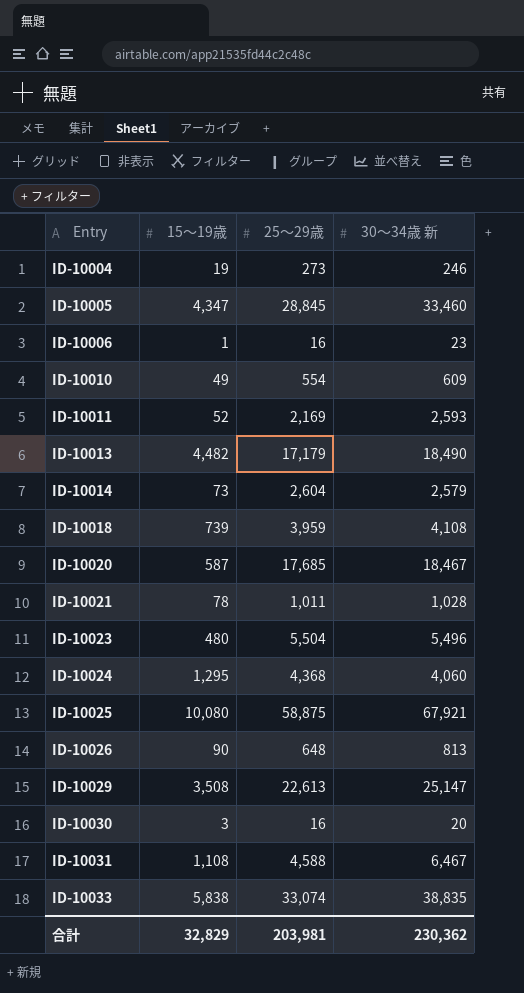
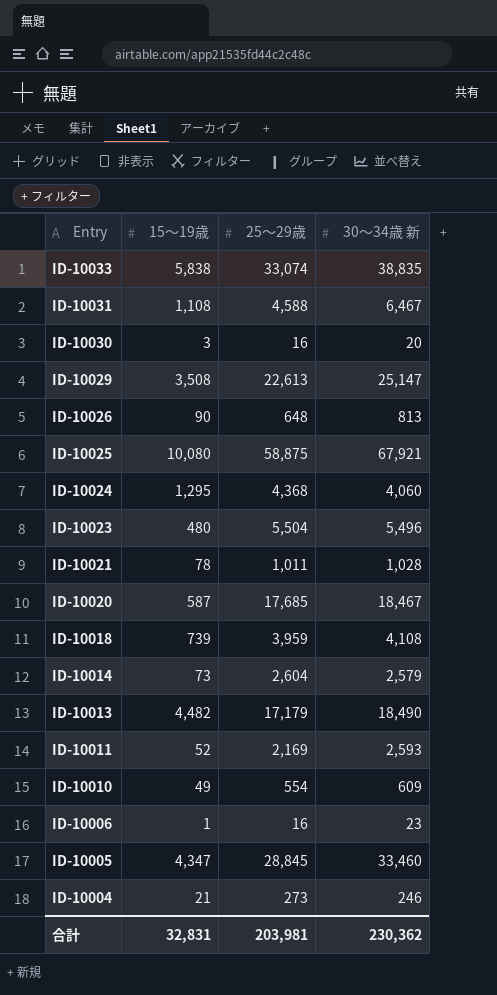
row order: Entry ascending -> Entry descending
ID-10004 | 15～19歳: 19 -> 21
合計 | 15～19歳: 32,829 -> 32,831

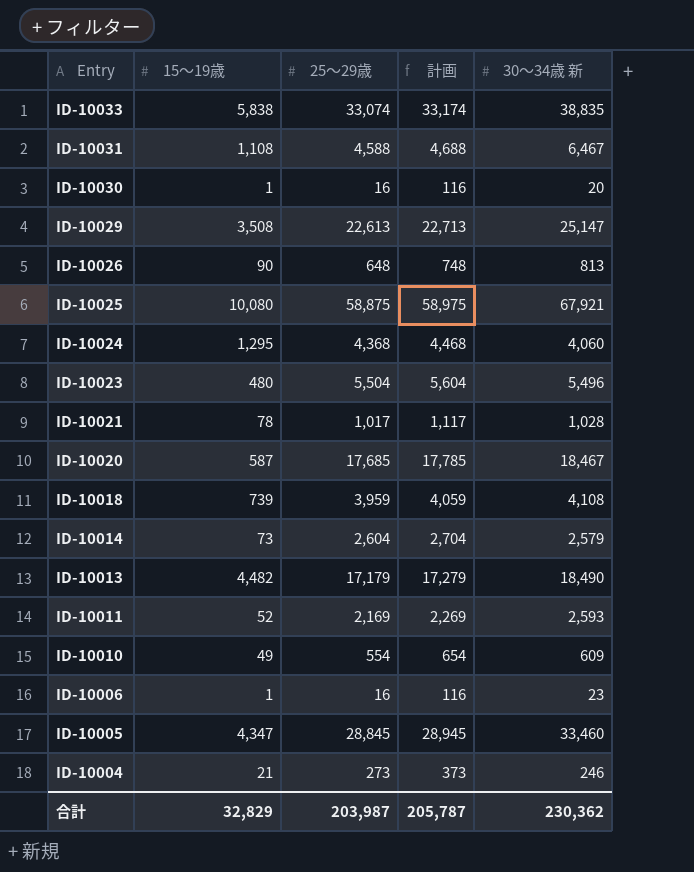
column 計画 | formula: none -> [25～29歳] + 100
ID-10030 | 15～19歳: 3 -> 1
ID-10021 | 25～29歳: 1,011 -> 1,017
合計 | 15～19歳: 32,831 -> 32,829
合計 | 25～29歳: 203,981 -> 203,987

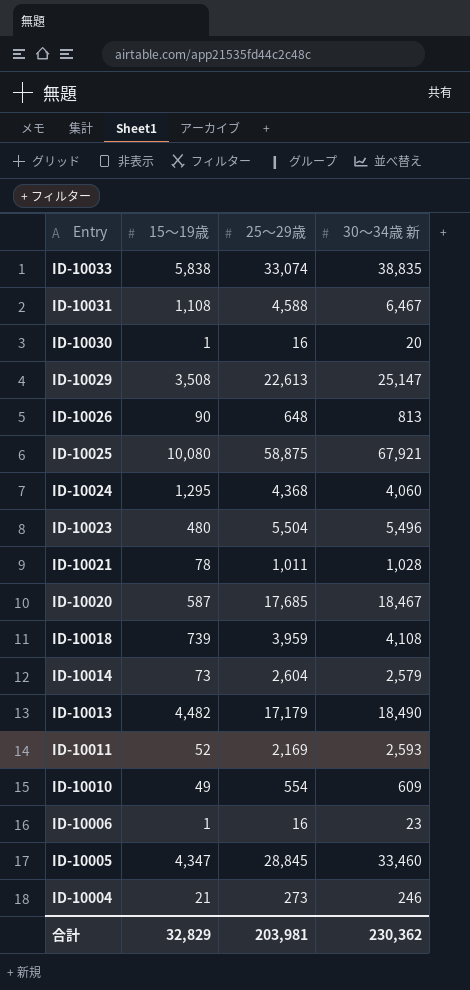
column 計画 | formula: [25～29歳] + 100 -> none
ID-10021 | 25～29歳: 1,017 -> 1,011
合計 | 25～29歳: 203,987 -> 203,981

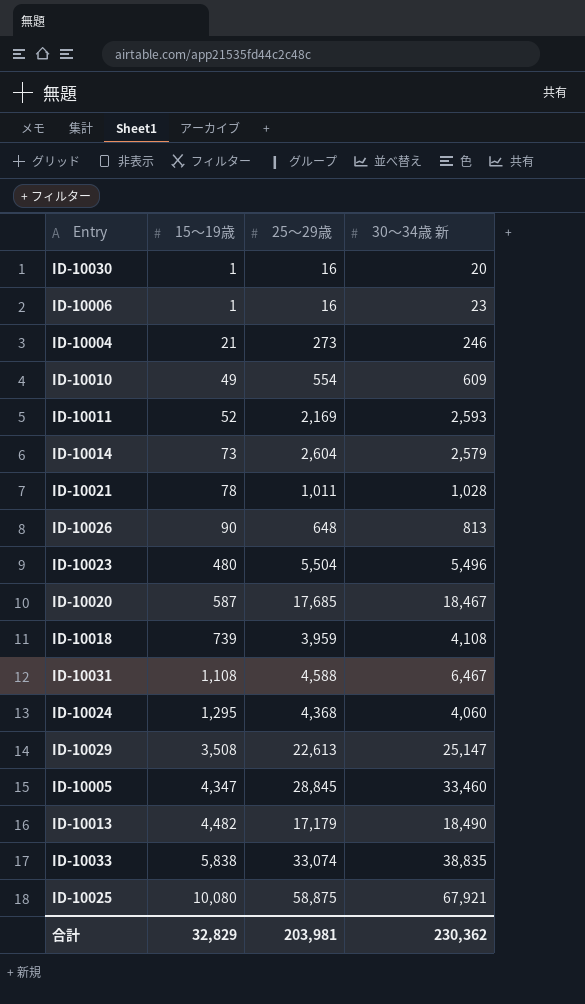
row order: Entry descending -> 15～19歳 ascending

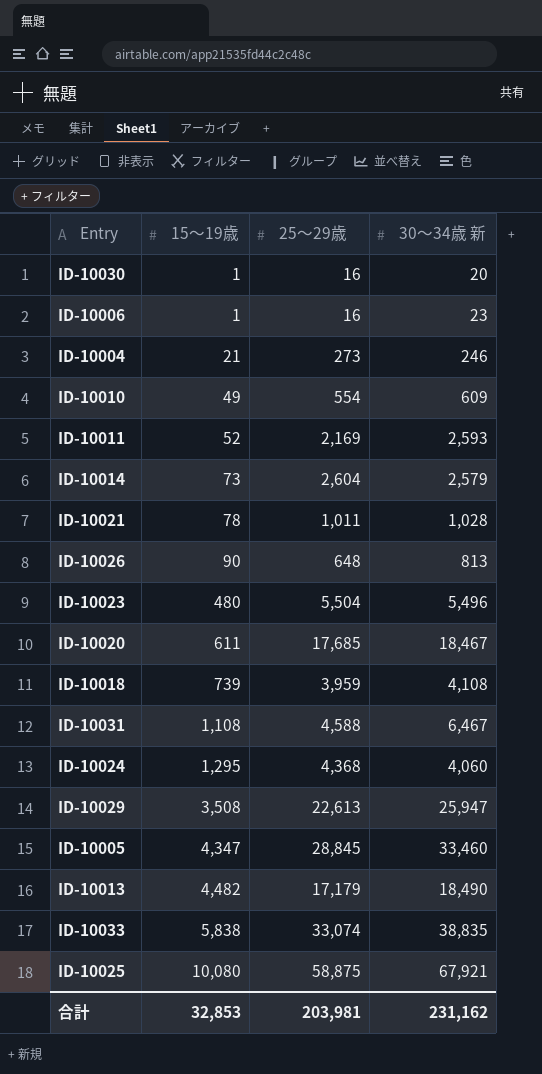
ID-10020 | 15～19歳: 587 -> 611
ID-10029 | 30～34歳 新: 25,147 -> 25,947
合計 | 15～19歳: 32,829 -> 32,853
合計 | 30～34歳 新: 230,362 -> 231,162

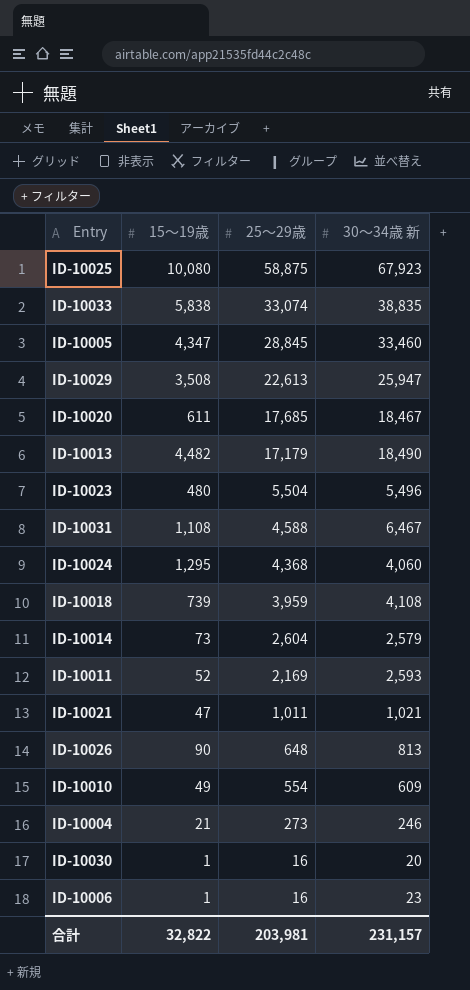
row order: 15～19歳 ascending -> 25～29歳 descending
ID-10025 | 30～34歳 新: 67,921 -> 67,923
ID-10021 | 15～19歳: 78 -> 47
ID-10021 | 30～34歳 新: 1,028 -> 1,021
合計 | 15～19歳: 32,853 -> 32,822
合計 | 30～34歳 新: 231,162 -> 231,157

